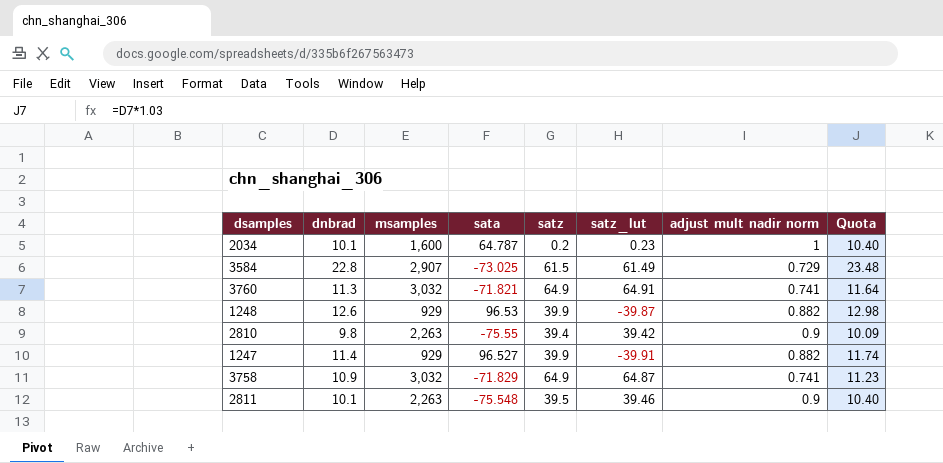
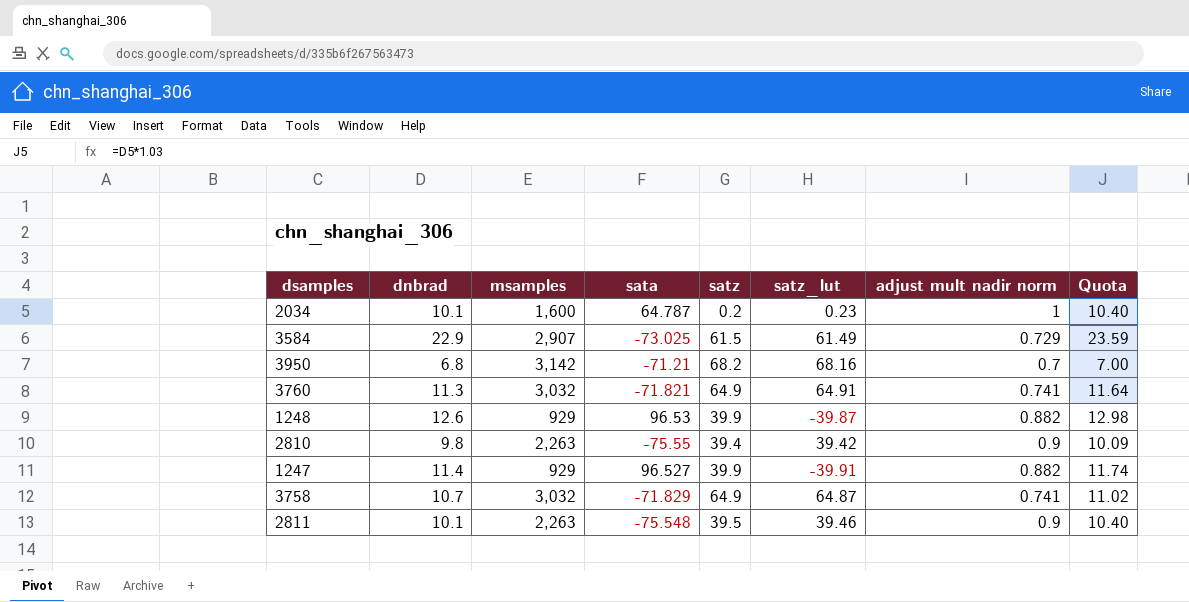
3584 | dnbrad: 22.8 -> 22.9
3584 | Quota: 23.48 -> 23.59
row 3950: none -> 6.8 | 3,142 | -71.21 | 68.2 | 68.16 | 0.7 | 7.00
3758 | dnbrad: 10.9 -> 10.7
3758 | Quota: 11.23 -> 11.02

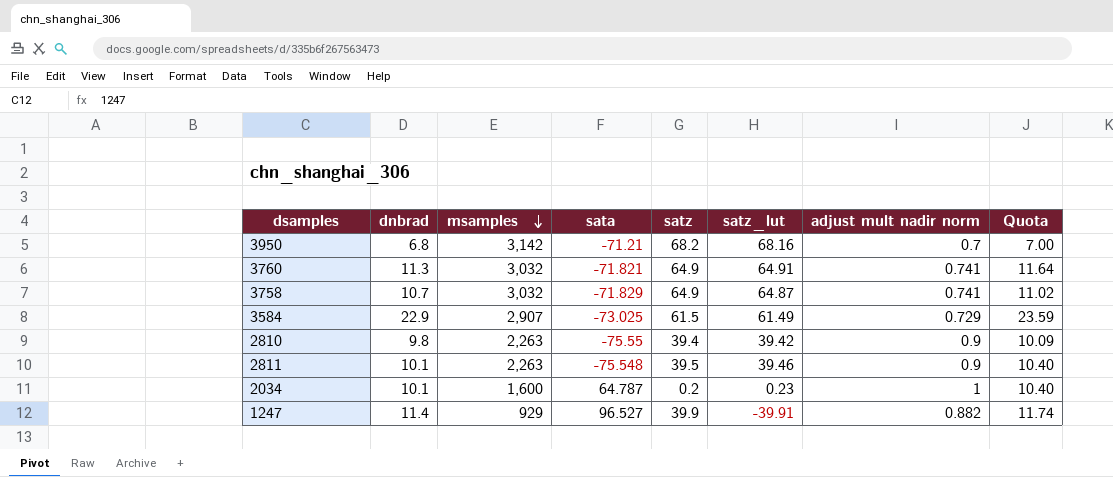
row order: none -> msamples descending
row 1248: 12.6 | 929 | 96.53 | 39.9 | -39.87 | 0.882 | 12.98 -> none

